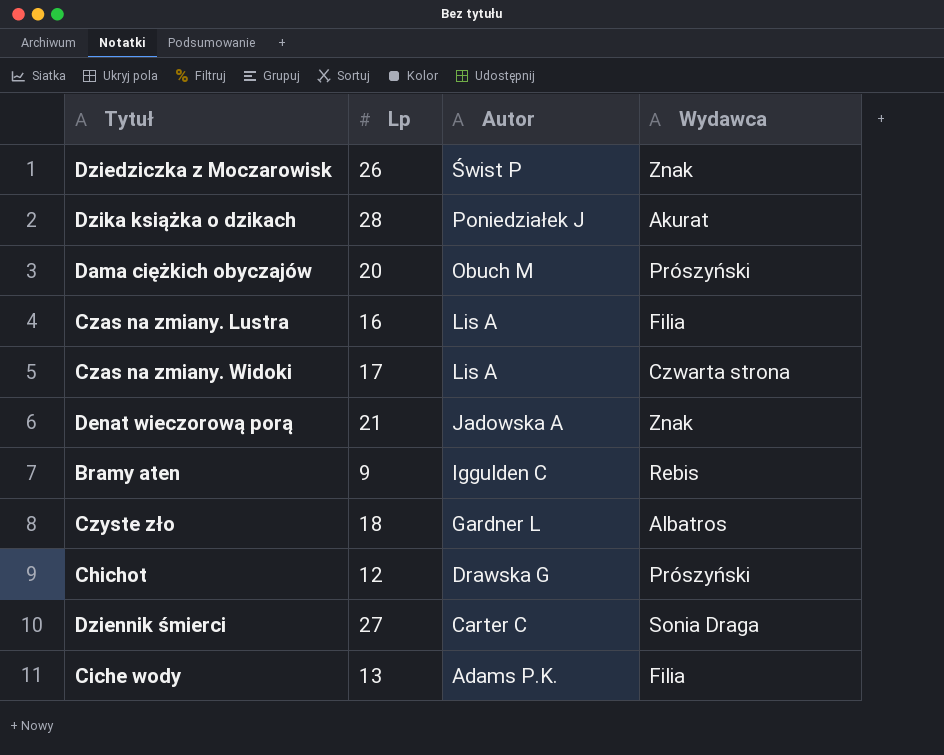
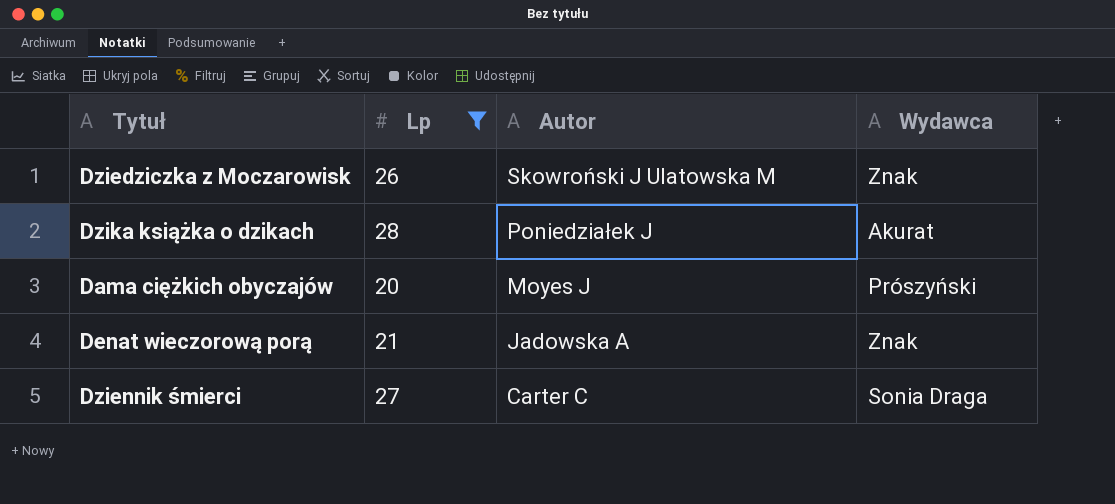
filter: none -> Lp >= 20
Dziedziczka z Moczarowisk | Autor: Świst P -> Skowroński J Ulatowska M
Dama ciężkich obyczajów | Autor: Obuch M -> Moyes J

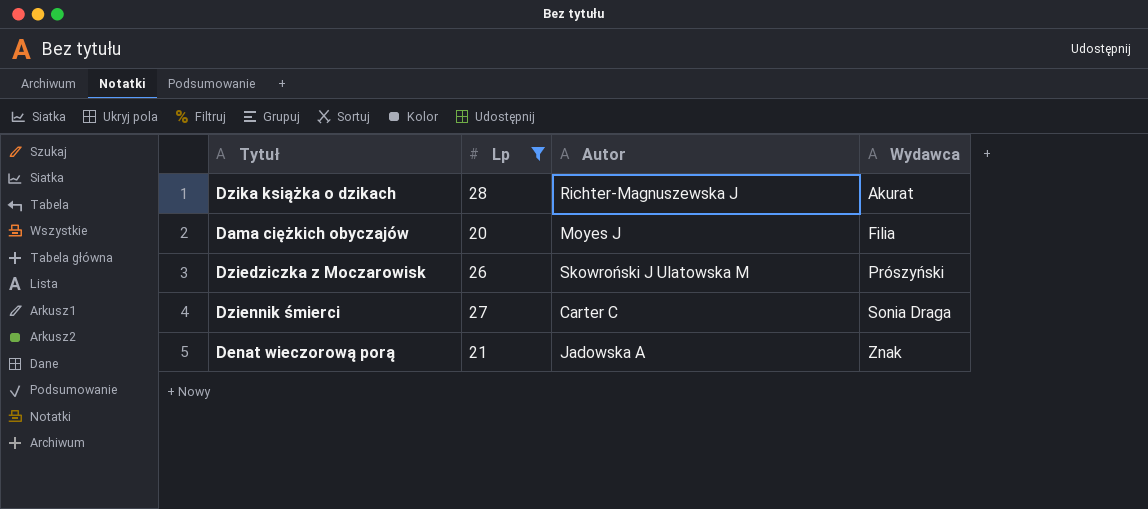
row order: Autor descending -> Wydawca ascending
Dzika książka o dzikach | Autor: Poniedziałek J -> Richter-Magnuszewska J
Dama ciężkich obyczajów | Wydawca: Prószyński -> Filia
Dziedziczka z Moczarowisk | Wydawca: Znak -> Prószyński

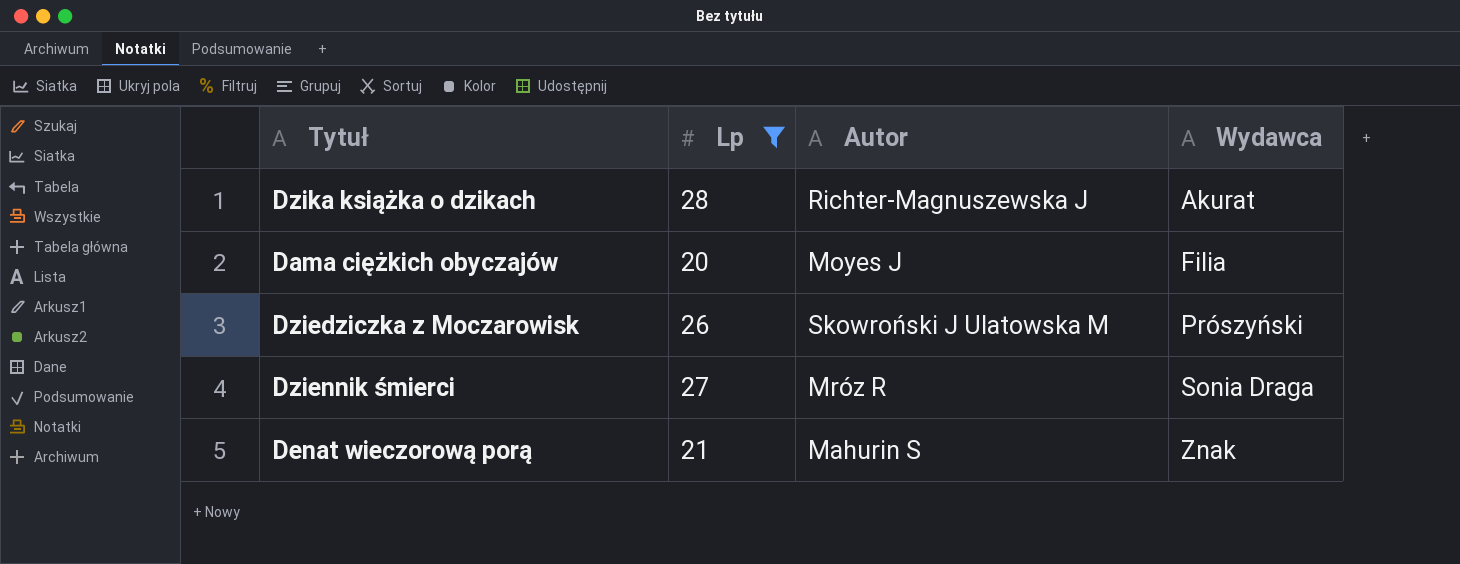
Dziennik śmierci | Autor: Carter C -> Mróz R
Denat wieczorową porą | Autor: Jadowska A -> Mahurin S

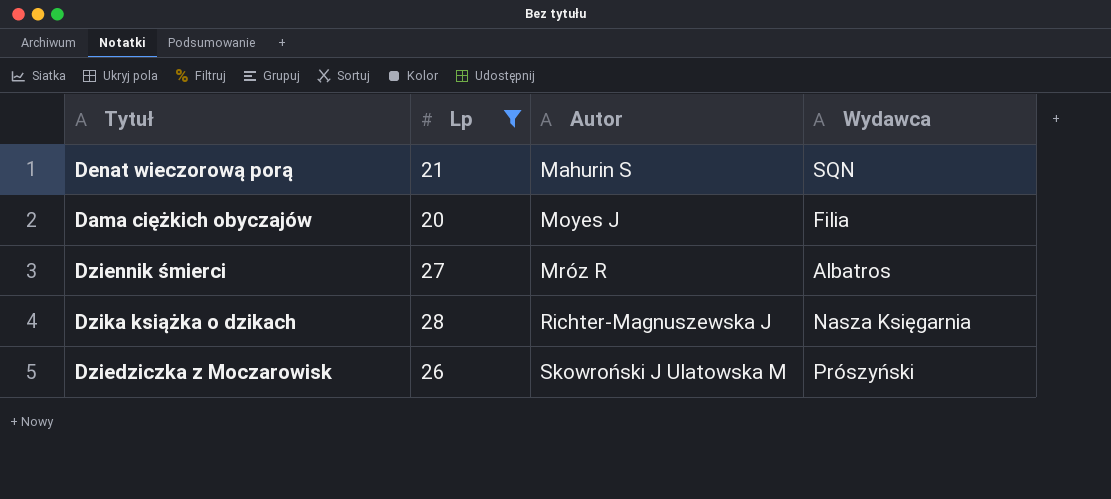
row order: Wydawca ascending -> Autor ascending
Denat wieczorową porą | Wydawca: Znak -> SQN
Dziennik śmierci | Wydawca: Sonia Draga -> Albatros
Dzika książka o dzikach | Wydawca: Akurat -> Nasza Księgarnia

